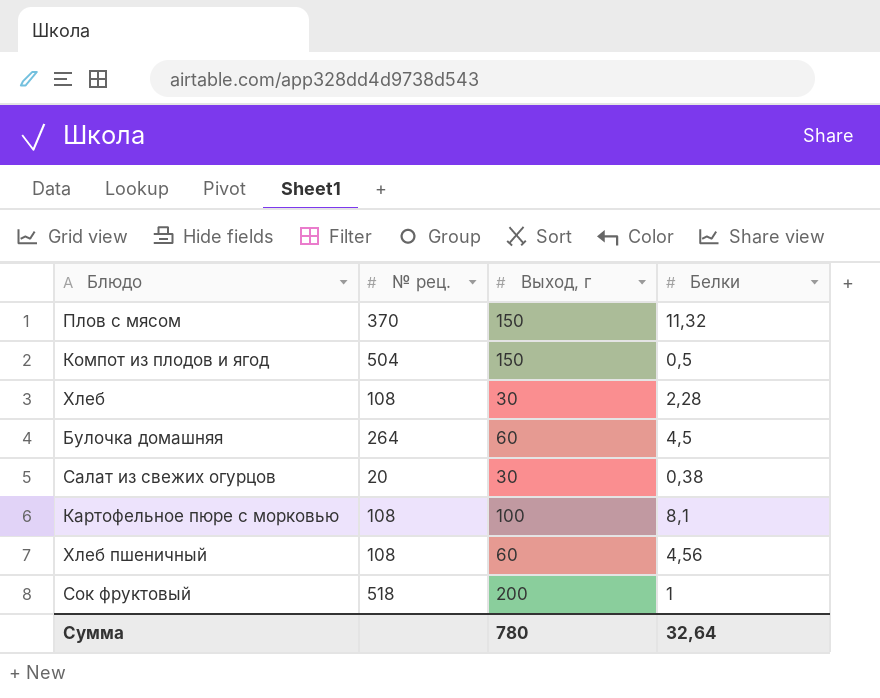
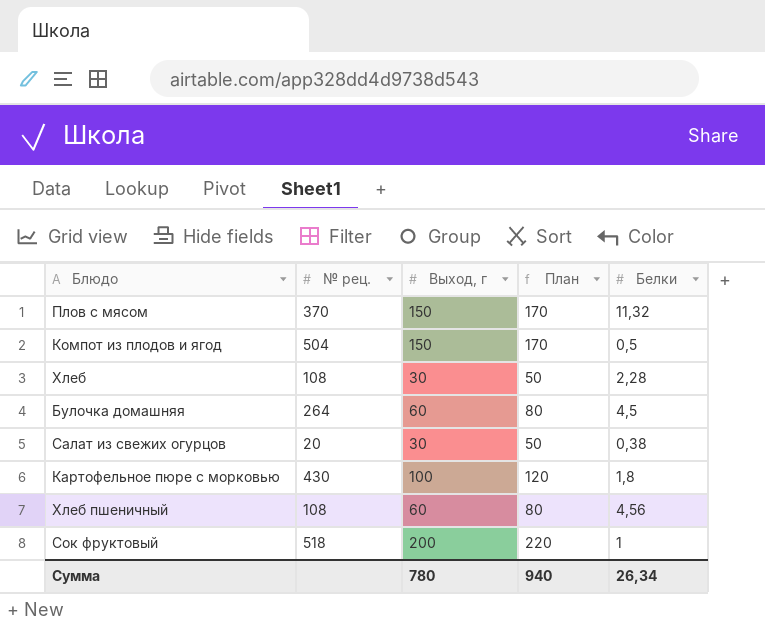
column План | formula: none -> [Выход, г] + 20
Картофельное пюре с морковью | № рец.: 108 -> 430
Картофельное пюре с морковью | Белки: 8,1 -> 1,8
Сумма | Белки: 32,64 -> 26,34

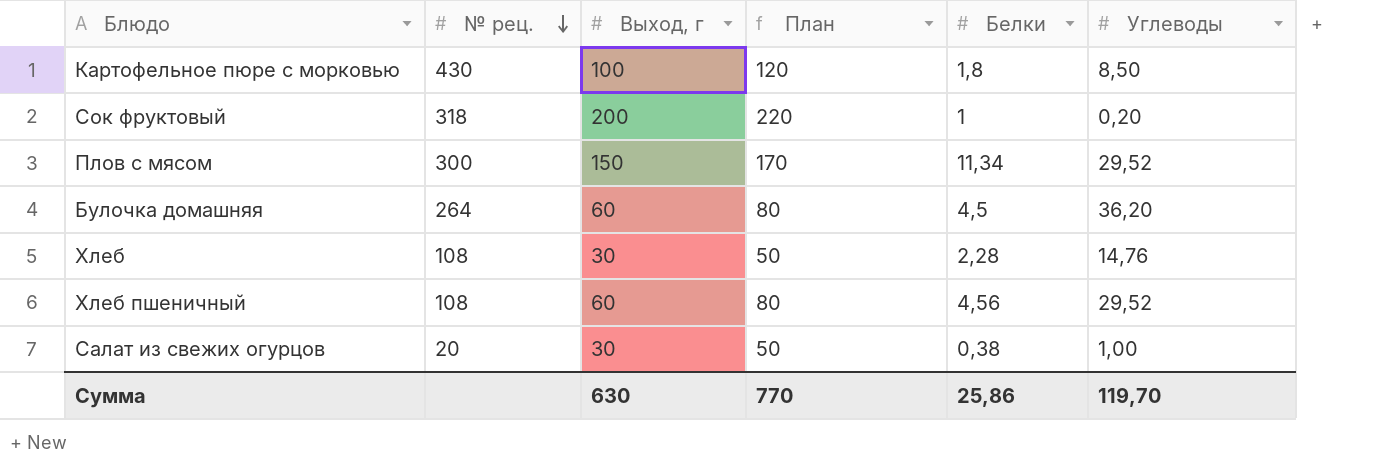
row order: none -> № рец. descending
column Углеводы | position: none -> 6
row Компот из плодов и ягод: 504 | 150 | 170 | 0,5 -> none
Сок фруктовый | № рец.: 518 -> 318
Плов с мясом | № рец.: 370 -> 300
Плов с мясом | Белки: 11,32 -> 11,34
Сумма | Выход, г: 780 -> 630
Сумма | План: 940 -> 770
Сумма | Белки: 26,34 -> 25,86

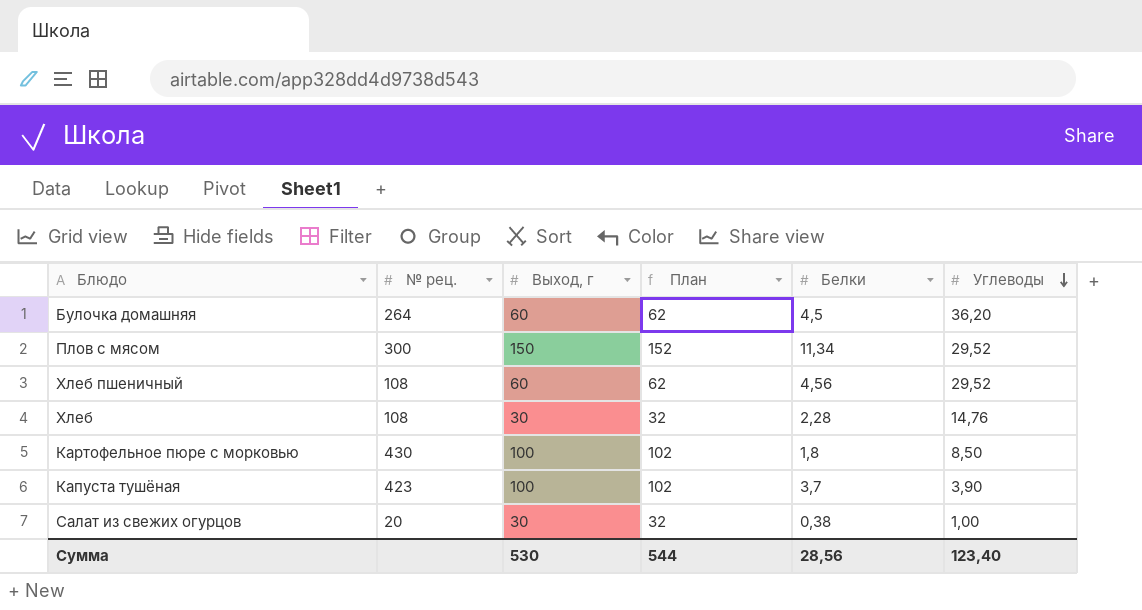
row order: № рец. descending -> Углеводы descending
column План | formula: [Выход, г] + 20 -> [Выход, г] + 2
row Сок фруктовый: 318 | 200 | 220 | 1 | 0,20 -> none
row Капуста тушёная: none -> 423 | 100 | 102 | 3,7 | 3,90
Сумма | Выход, г: 630 -> 530
Сумма | План: 770 -> 544
Сумма | Белки: 25,86 -> 28,56
Сумма | Углеводы: 119,70 -> 123,40

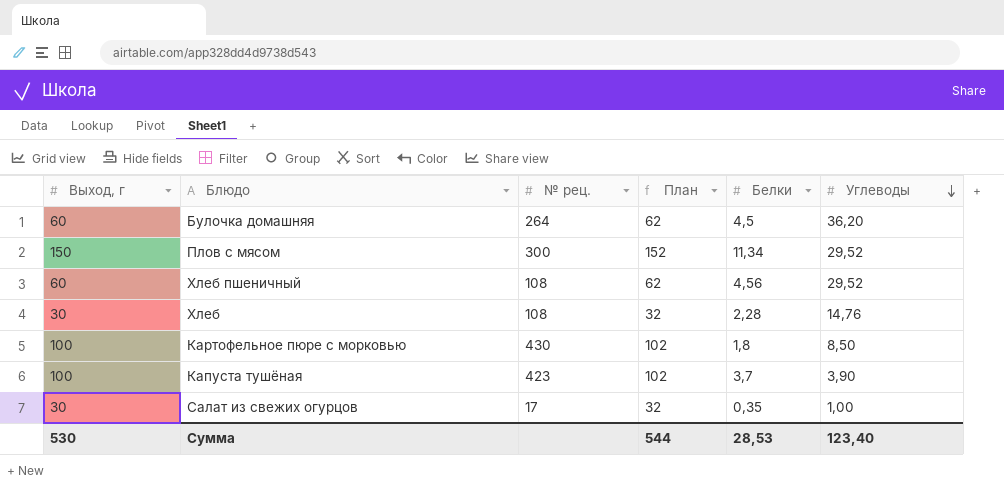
column Выход, г | position: 3 -> 1
Салат из свежих огурцов | № рец.: 20 -> 17
Салат из свежих огурцов | Белки: 0,38 -> 0,35
Сумма | Белки: 28,56 -> 28,53

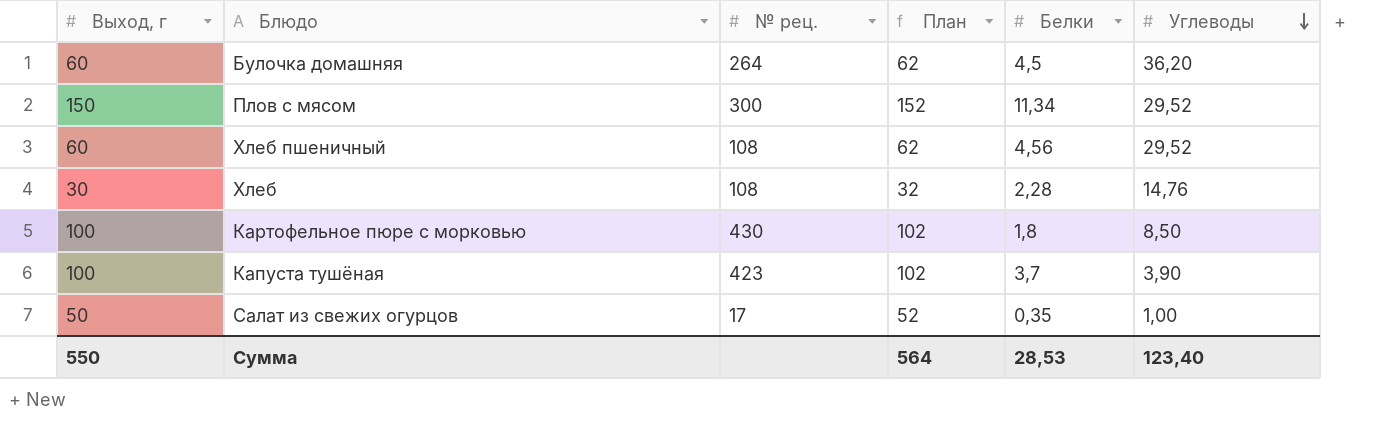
Салат из свежих огурцов | Выход, г: 30 -> 50
Салат из свежих огурцов | План: 32 -> 52
Сумма | Выход, г: 530 -> 550
Сумма | План: 544 -> 564

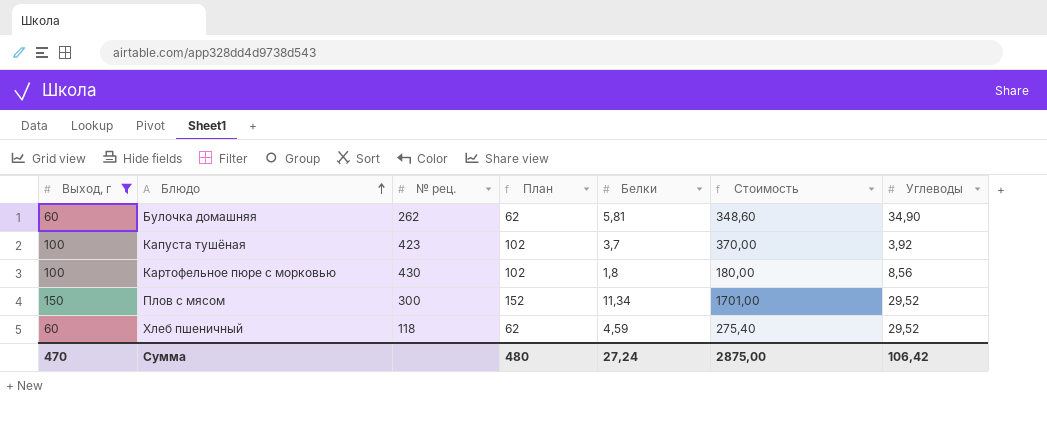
filter: none -> Выход, г >= 60
row order: Углеводы descending -> Блюдо ascending
column Стоимость | formula: none -> [Выход, г] * [Белки]
Булочка домашняя | № рец.: 264 -> 262
Булочка домашняя | Белки: 4,5 -> 5,81
Булочка домашняя | Углеводы: 36,20 -> 34,90
Капуста тушёная | Углеводы: 3,90 -> 3,92
Картофельное пюре с морковью | Углеводы: 8,50 -> 8,56
Хлеб пшеничный | № рец.: 108 -> 118
Хлеб пшеничный | Белки: 4,56 -> 4,59
Сумма | Выход, г: 550 -> 470
Сумма | План: 564 -> 480
Сумма | Белки: 28,53 -> 27,24
Сумма | Углеводы: 123,40 -> 106,42

